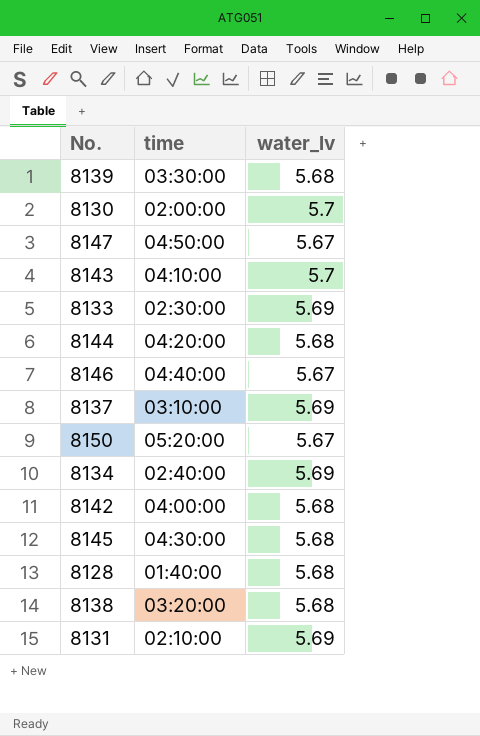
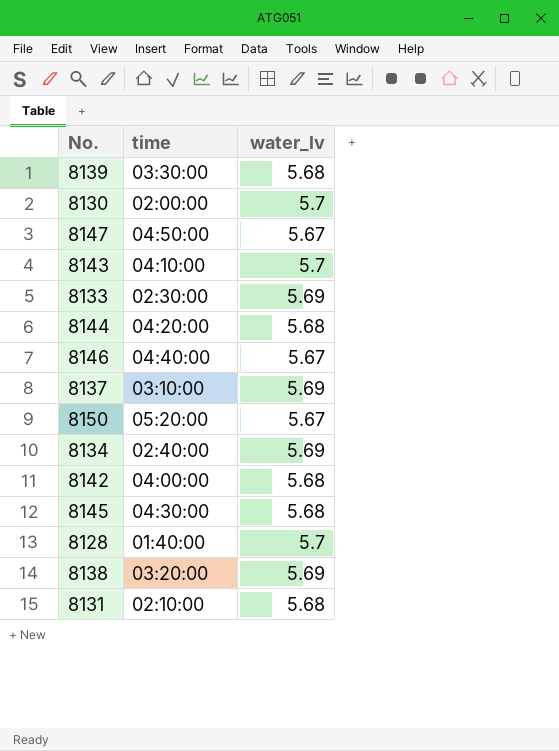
8128 | water_lv: 5.68 -> 5.7
8138 | water_lv: 5.68 -> 5.69
8131 | water_lv: 5.69 -> 5.68

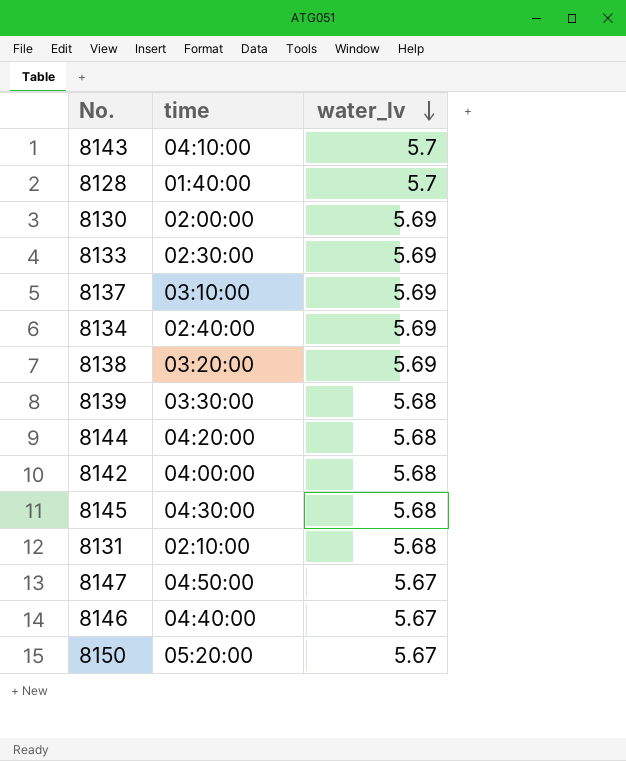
row order: none -> water_lv descending
8130 | water_lv: 5.7 -> 5.69

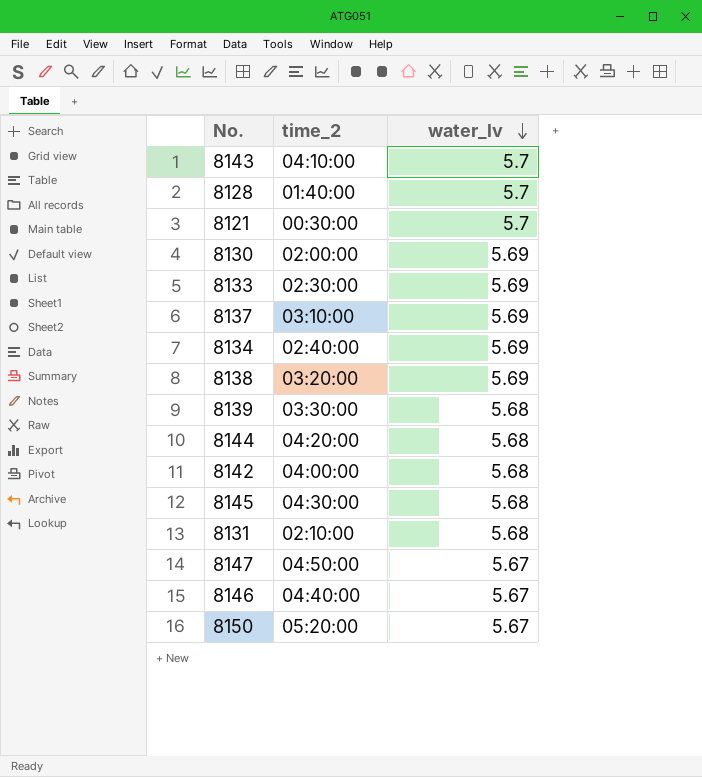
column name: time -> time_2
row 8121: none -> 00:30:00 | 5.7

